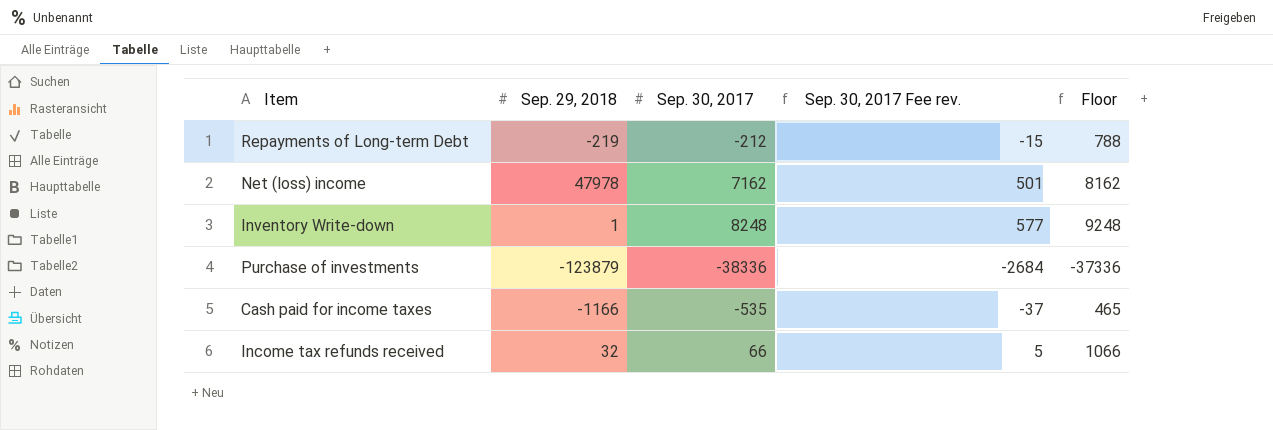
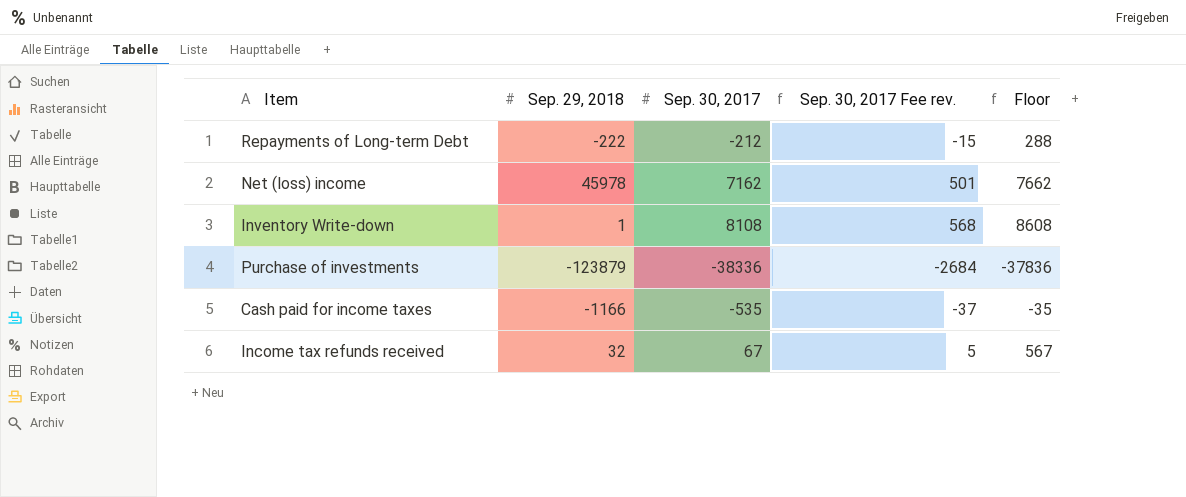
column Floor | formula: [Sep. 30, 2017] + 1000 -> [Sep. 30, 2017] + 500
Repayments of Long-term Debt | Sep. 29, 2018: -219 -> -222
Net (loss) income | Sep. 29, 2018: 47978 -> 45978
Inventory Write-down | Sep. 30, 2017: 8248 -> 8108
Inventory Write-down | Sep. 30, 2017 Fee rev.: 577 -> 568
Income tax refunds received | Sep. 30, 2017: 66 -> 67

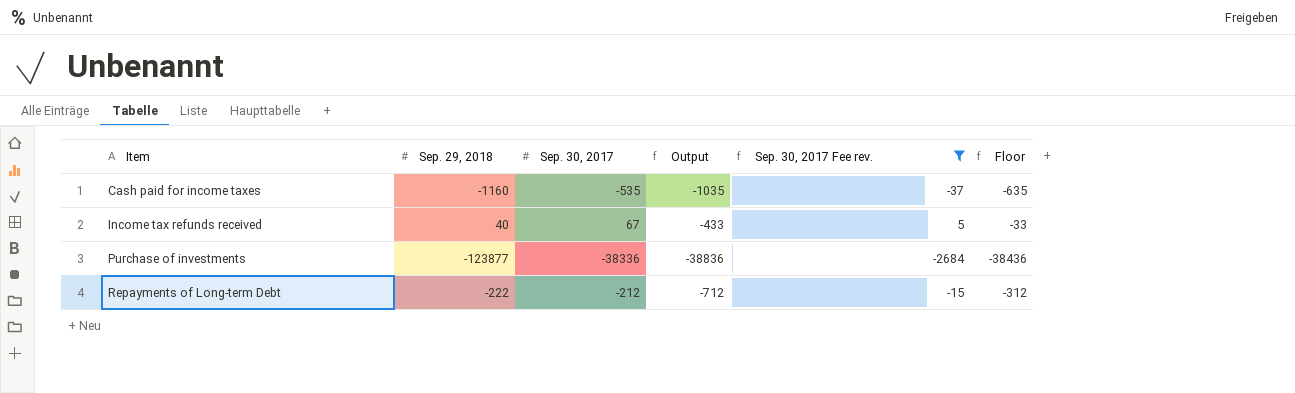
filter: none -> Sep. 30, 2017 Fee rev. <= 5
row order: none -> Item ascending
column Output | formula: none -> [Sep. 30, 2017] - 500
column Floor | formula: [Sep. 30, 2017] + 500 -> [Sep. 30, 2017] - 100
Cash paid for income taxes | Sep. 29, 2018: -1166 -> -1160
Income tax refunds received | Sep. 29, 2018: 32 -> 40
Purchase of investments | Sep. 29, 2018: -123879 -> -123877

